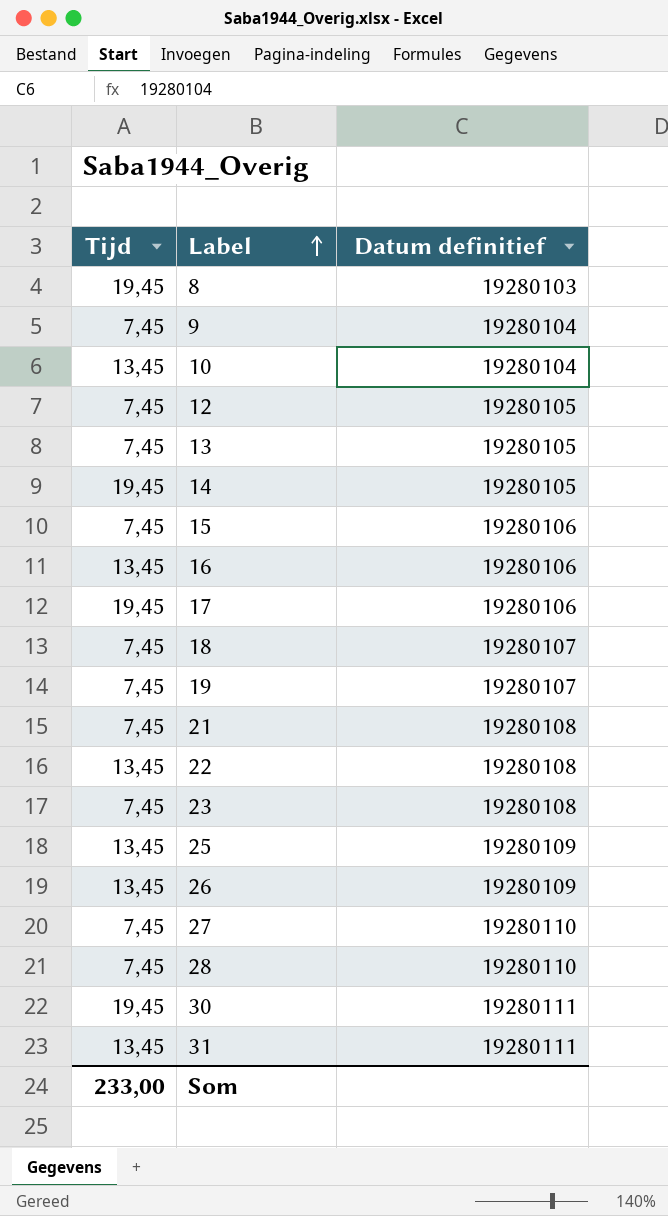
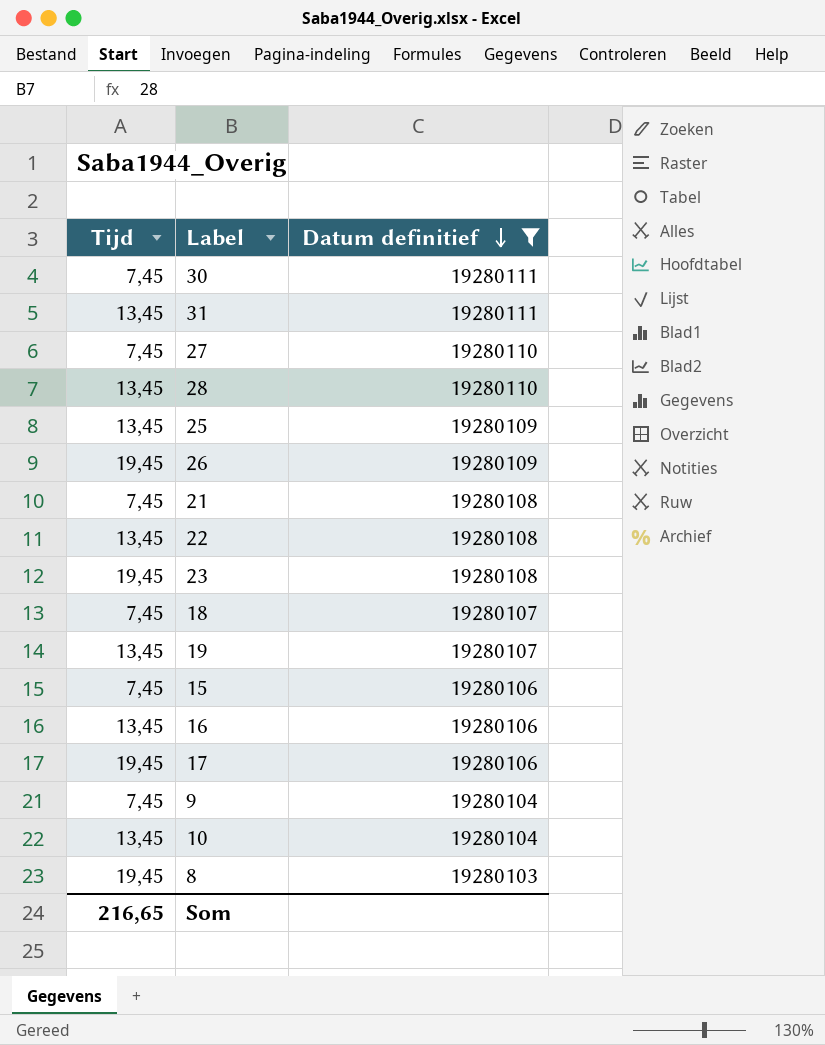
filter: none -> Datum definitief != 19280105
row order: Label ascending -> Datum definitief descending
30 | Tijd: 19,45 -> 7,45
28 | Tijd: 7,45 -> 13,45
26 | Tijd: 13,45 -> 19,45
23 | Tijd: 7,45 -> 19,45
19 | Tijd: 7,45 -> 13,45
Som | Tijd: 233,00 -> 216,65

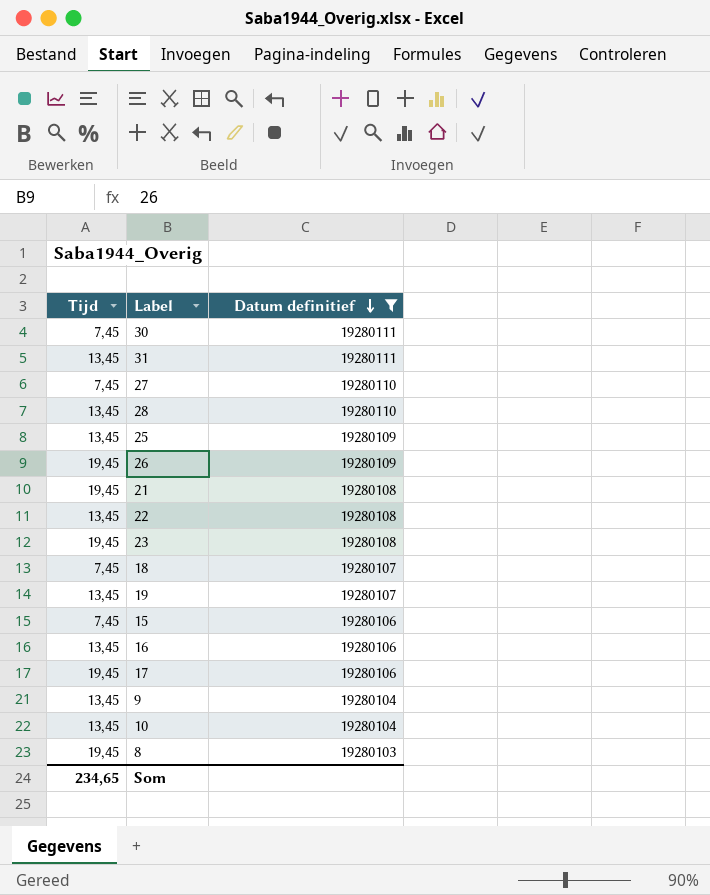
21 | Tijd: 7,45 -> 19,45
9 | Tijd: 7,45 -> 13,45
Som | Tijd: 216,65 -> 234,65

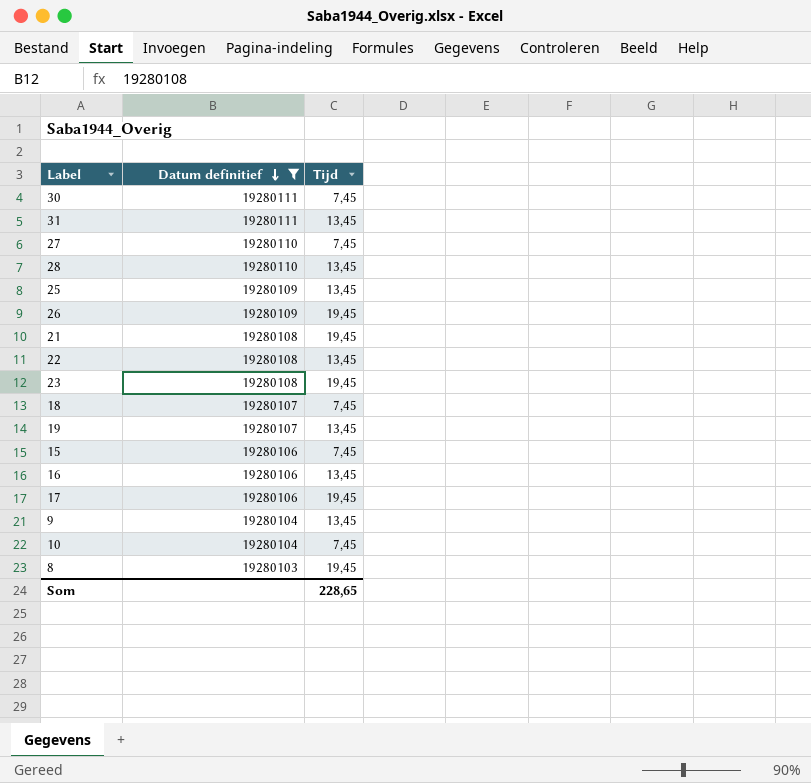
column Tijd | position: 1 -> 3
10 | Tijd: 13,45 -> 7,45
Som | Tijd: 234,65 -> 228,65

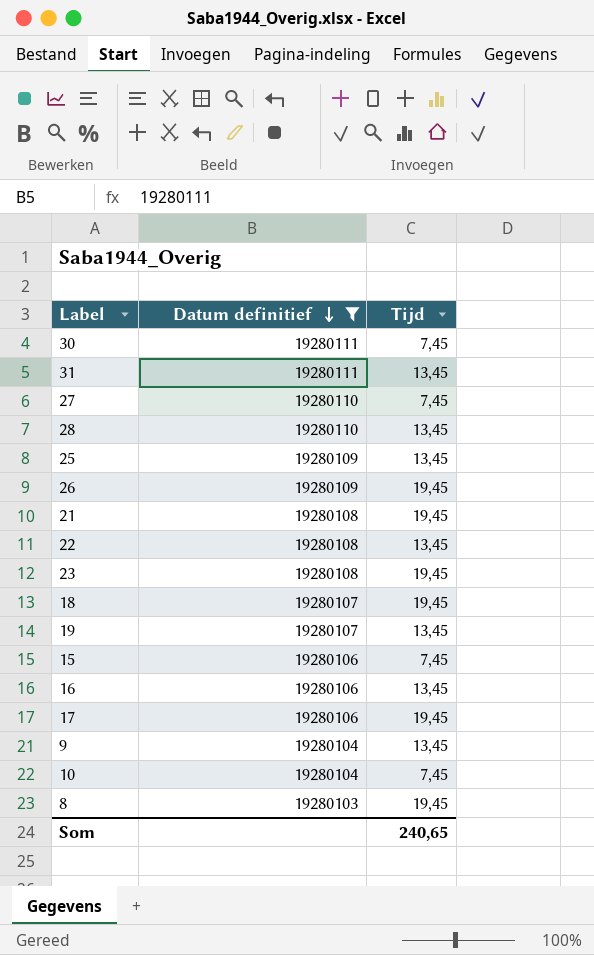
18 | Tijd: 7,45 -> 19,45
Som | Tijd: 228,65 -> 240,65

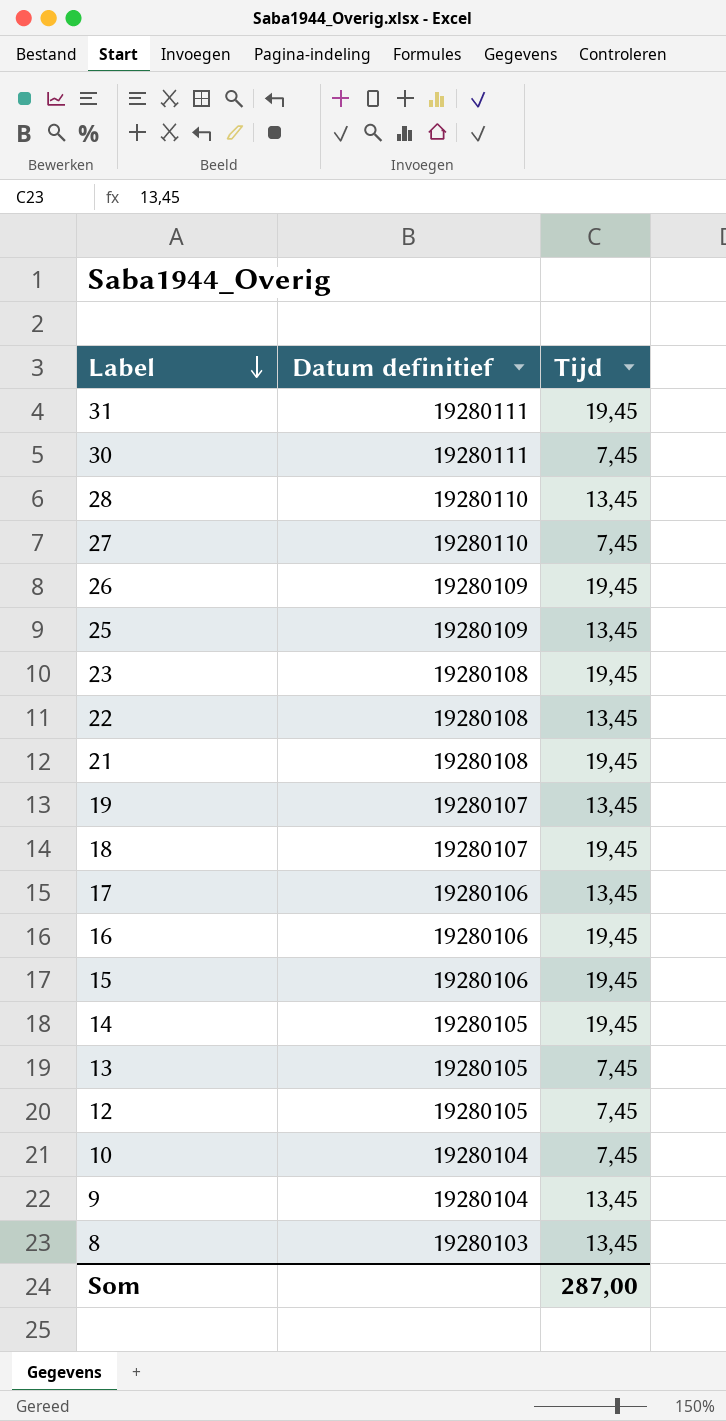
filter: Datum definitief != 19280105 -> none
row order: Datum definitief descending -> Label descending
31 | Tijd: 13,45 -> 19,45
17 | Tijd: 19,45 -> 13,45
16 | Tijd: 13,45 -> 19,45
15 | Tijd: 7,45 -> 19,45
8 | Tijd: 19,45 -> 13,45
Som | Tijd: 240,65 -> 287,00

